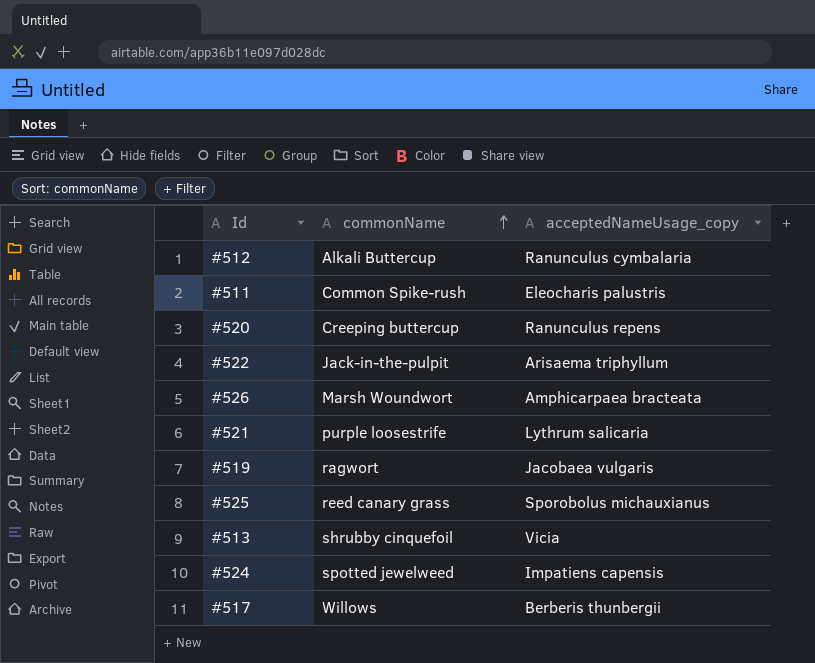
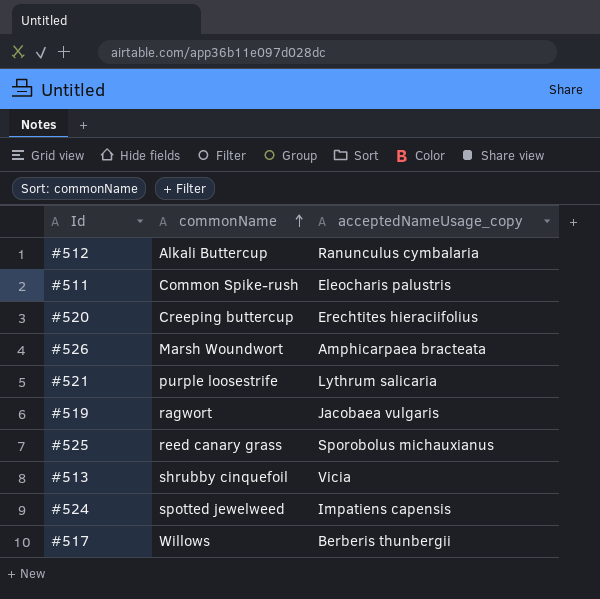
row #522: Jack-in-the-pulpit | Arisaema triphyllum -> none
#520 | acceptedNameUsage_copy: Ranunculus repens -> Erechtites hieraciifolius

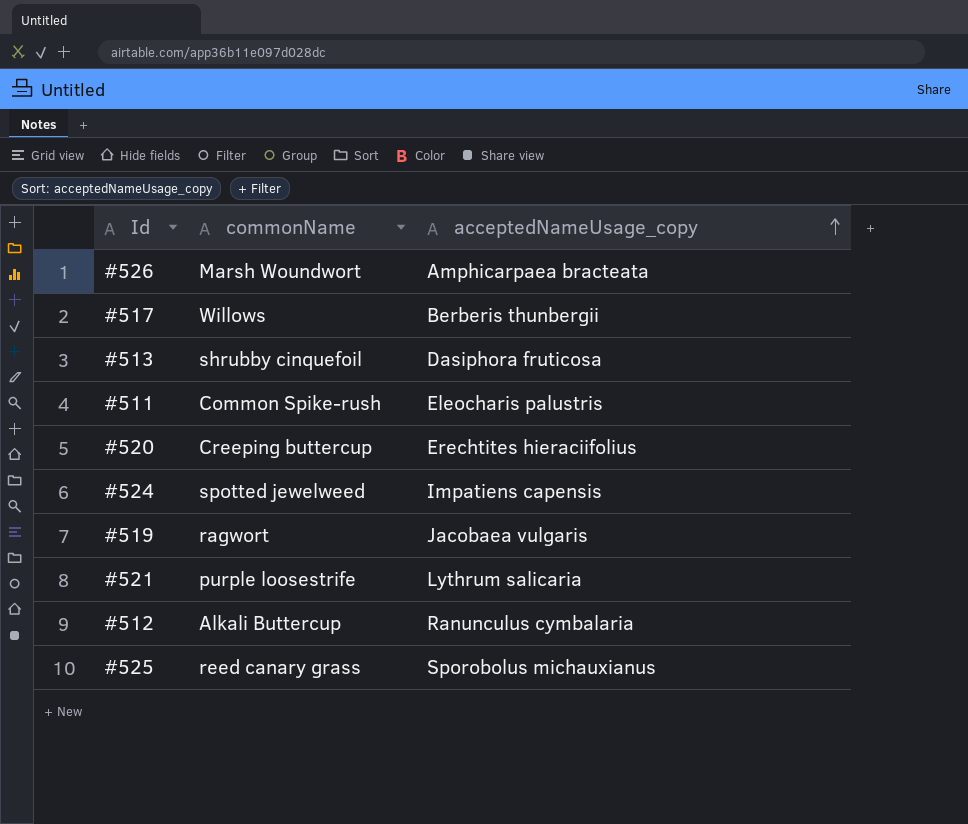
row order: commonName ascending -> acceptedNameUsage_copy ascending
#513 | acceptedNameUsage_copy: Vicia -> Dasiphora fruticosa

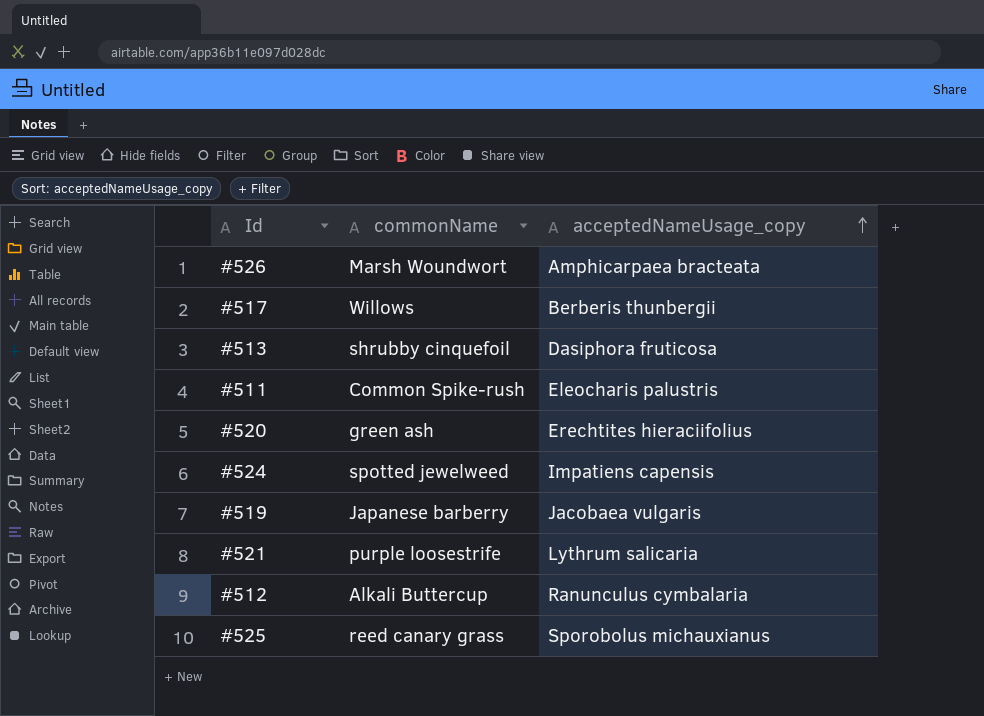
#520 | commonName: Creeping buttercup -> green ash
#519 | commonName: ragwort -> Japanese barberry

